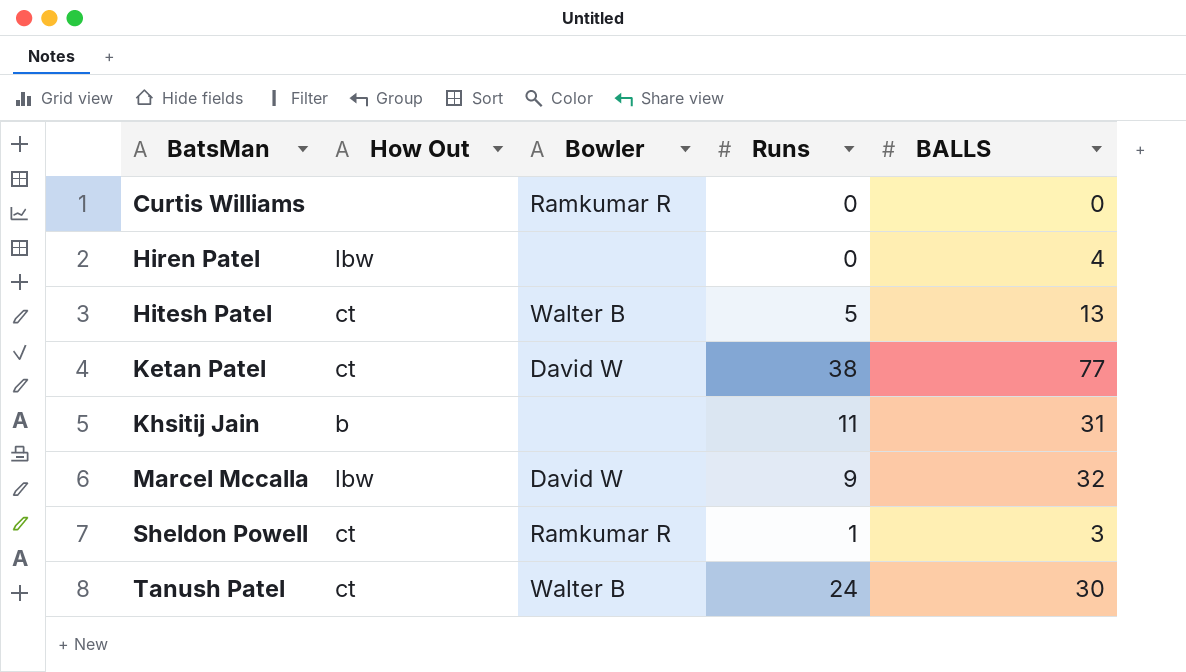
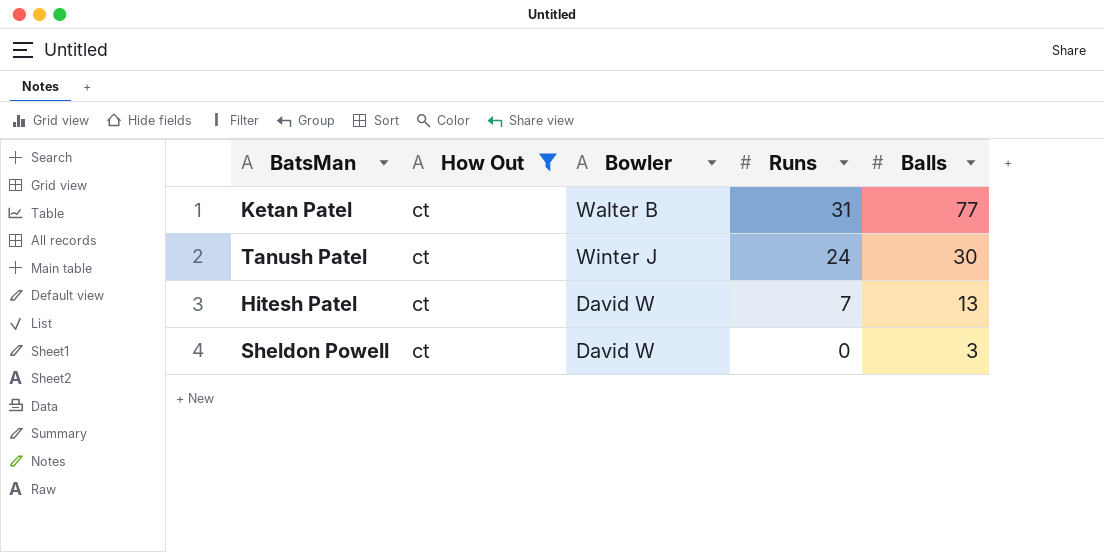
filter: none -> How Out = ct
row order: BatsMan ascending -> Runs descending
column name: BALLS -> Balls
Ketan Patel | Bowler: David W -> Walter B
Ketan Patel | Runs: 38 -> 31
Tanush Patel | Bowler: Walter B -> Winter J
Hitesh Patel | Bowler: Walter B -> David W
Hitesh Patel | Runs: 5 -> 7
Sheldon Powell | Bowler: Ramkumar R -> David W
Sheldon Powell | Runs: 1 -> 0

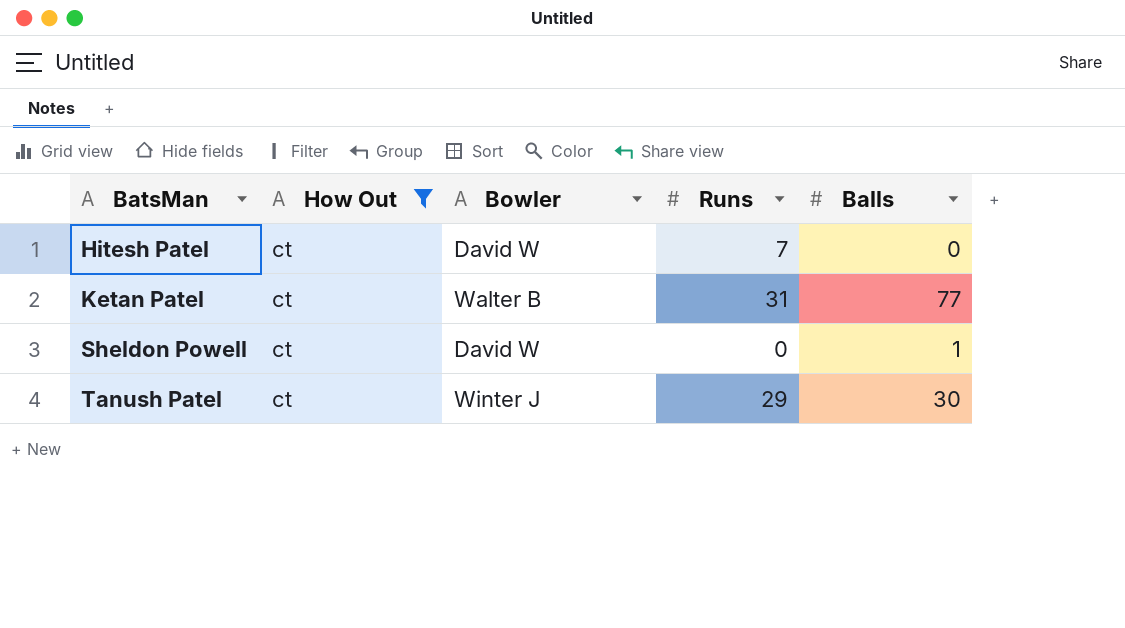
row order: Runs descending -> BatsMan ascending
Hitesh Patel | Balls: 13 -> 0
Sheldon Powell | Balls: 3 -> 1
Tanush Patel | Runs: 24 -> 29

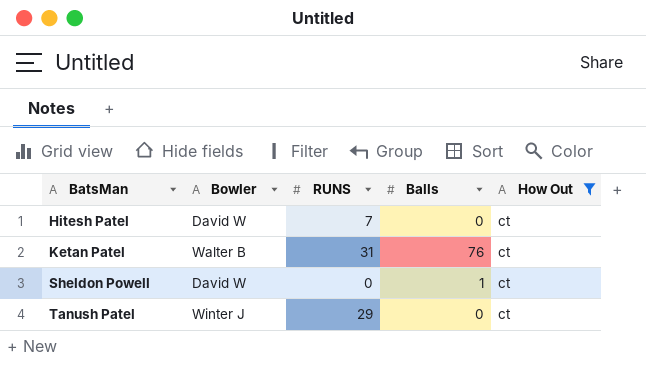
column name: Runs -> RUNS
column How Out | position: 2 -> 5
Ketan Patel | Balls: 77 -> 76
Tanush Patel | Balls: 30 -> 0

